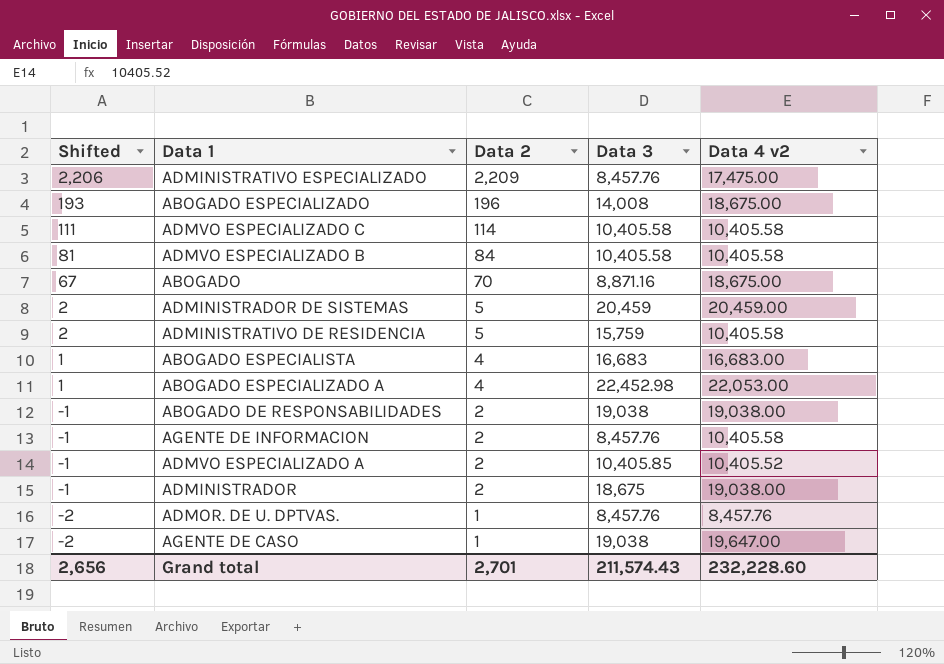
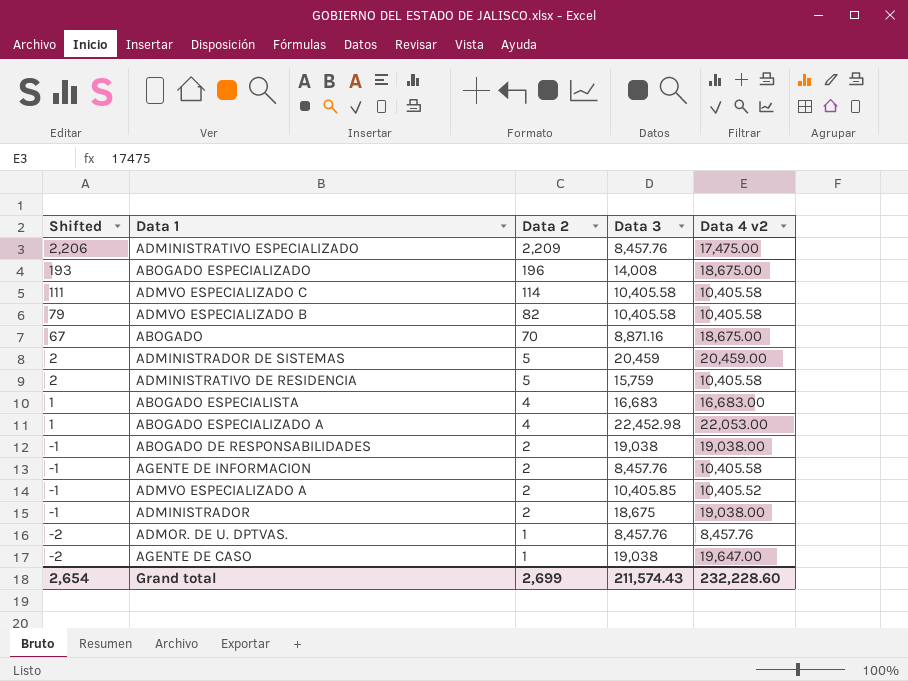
ADMVO ESPECIALIZADO B | Shifted: 81 -> 79
ADMVO ESPECIALIZADO B | Data 2: 84 -> 82
Grand total | Shifted: 2,656 -> 2,654
Grand total | Data 2: 2,701 -> 2,699

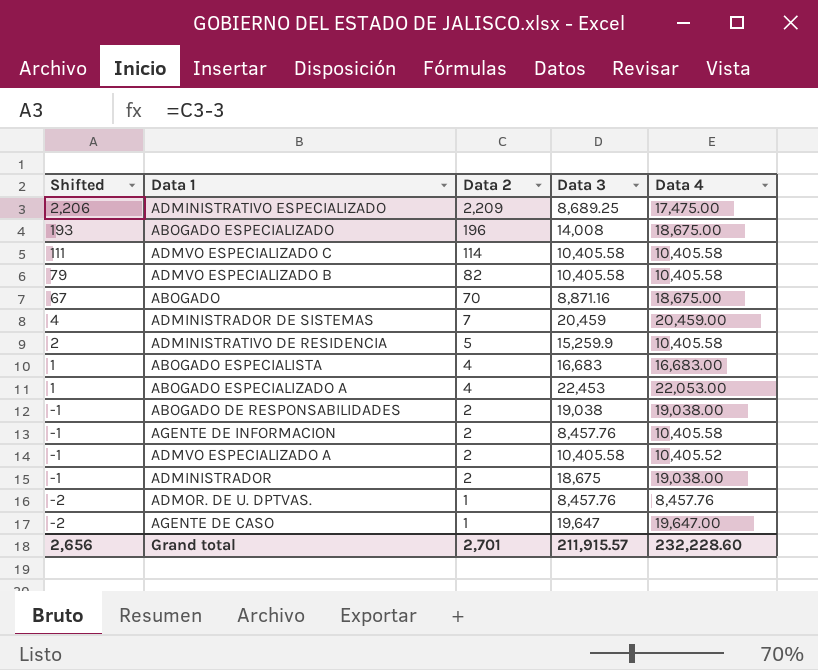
column name: Data 4 v2 -> Data 4
ADMINISTRATIVO ESPECIALIZADO | Data 3: 8,457.76 -> 8,689.25
ADMINISTRADOR DE SISTEMAS | Shifted: 2 -> 4
ADMINISTRADOR DE SISTEMAS | Data 2: 5 -> 7
ADMINISTRATIVO DE RESIDENCIA | Data 3: 15,759 -> 15,259.9
ABOGADO ESPECIALIZADO A | Data 3: 22,452.98 -> 22,453
ADMVO ESPECIALIZADO A | Data 3: 10,405.85 -> 10,405.58
AGENTE DE CASO | Data 3: 19,038 -> 19,647
Grand total | Shifted: 2,654 -> 2,656
Grand total | Data 2: 2,699 -> 2,701
Grand total | Data 3: 211,574.43 -> 211,915.57

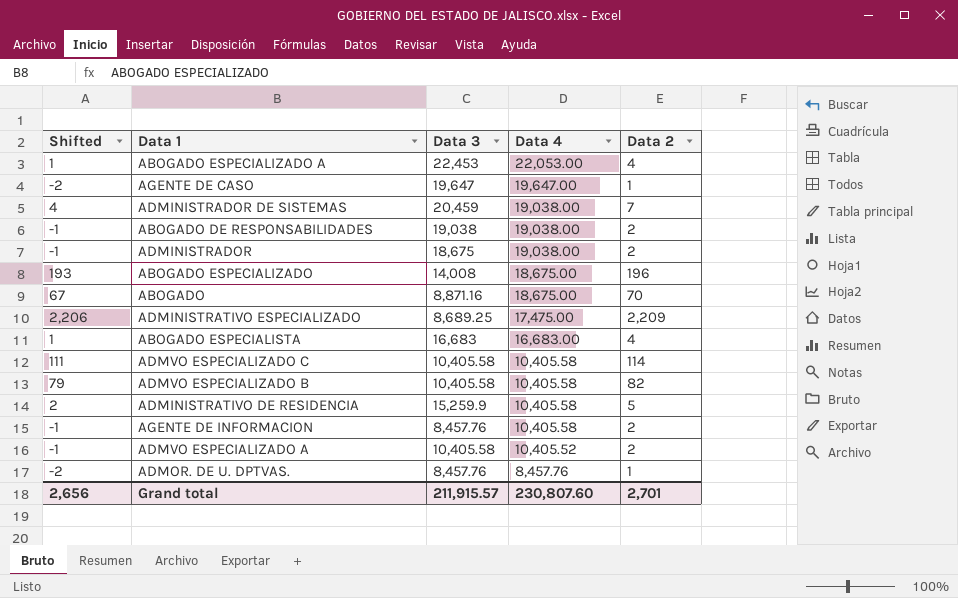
row order: Shifted descending -> Data 4 descending
column Data 2 | position: 3 -> 5
ADMINISTRADOR DE SISTEMAS | Data 4: 20,459.00 -> 19,038.00
Grand total | Data 4: 232,228.60 -> 230,807.60

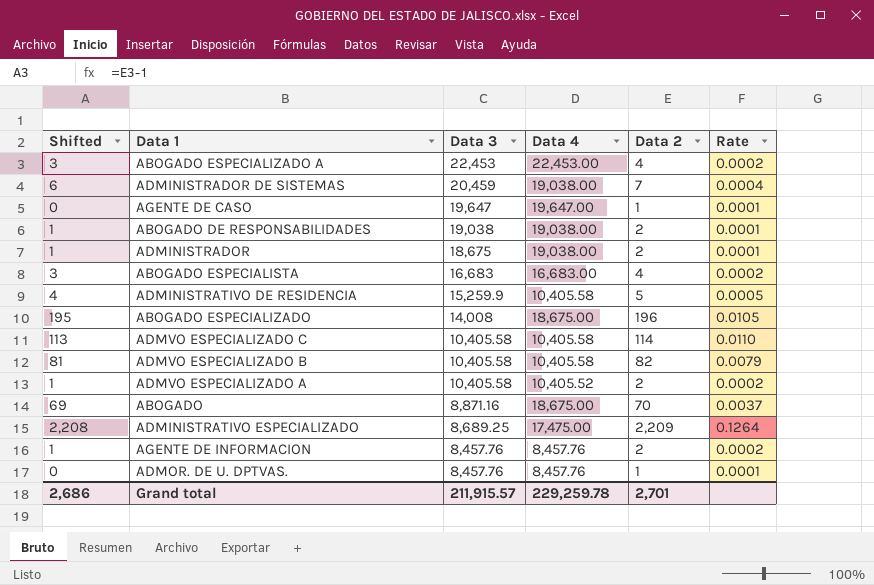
row order: Data 4 descending -> Data 3 descending
column Shifted | formula: [Data 2] - 3 -> [Data 2] - 1
column Rate | formula: none -> [Data 2] / [Data 4]
ABOGADO ESPECIALIZADO A | Data 4: 22,053.00 -> 22,453.00
AGENTE DE INFORMACION | Data 4: 10,405.58 -> 8,457.76
Grand total | Shifted: 2,656 -> 2,686
Grand total | Data 4: 230,807.60 -> 229,259.78

